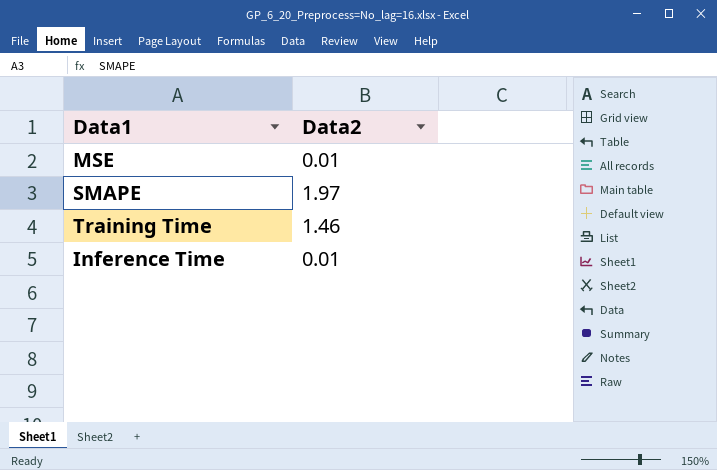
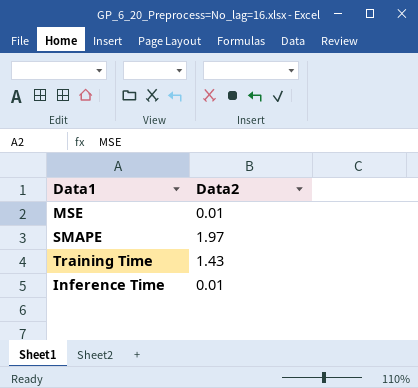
Training Time | Data2: 1.46 -> 1.43

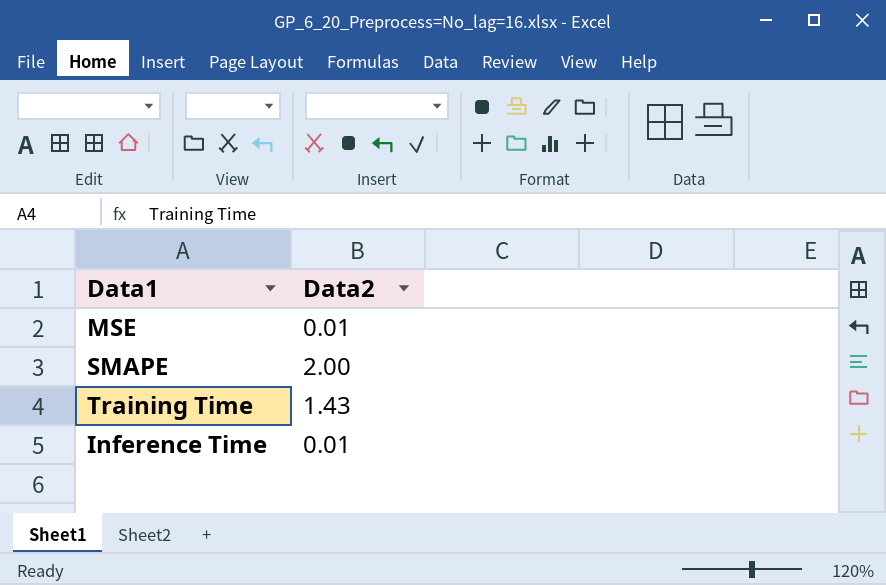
SMAPE | Data2: 1.97 -> 2.00

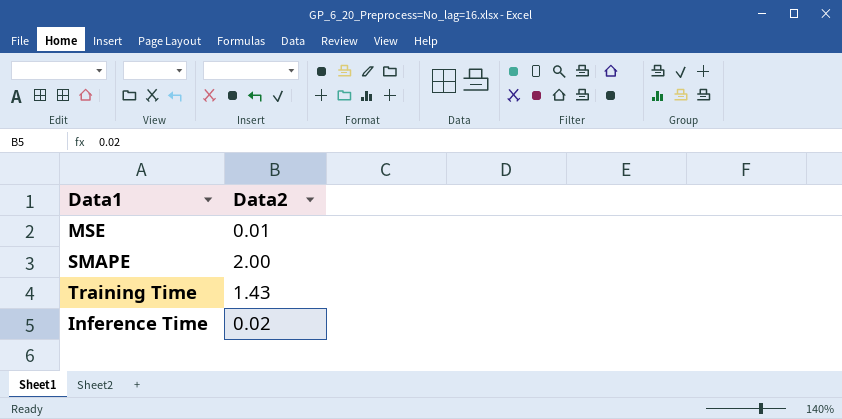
Inference Time | Data2: 0.01 -> 0.02

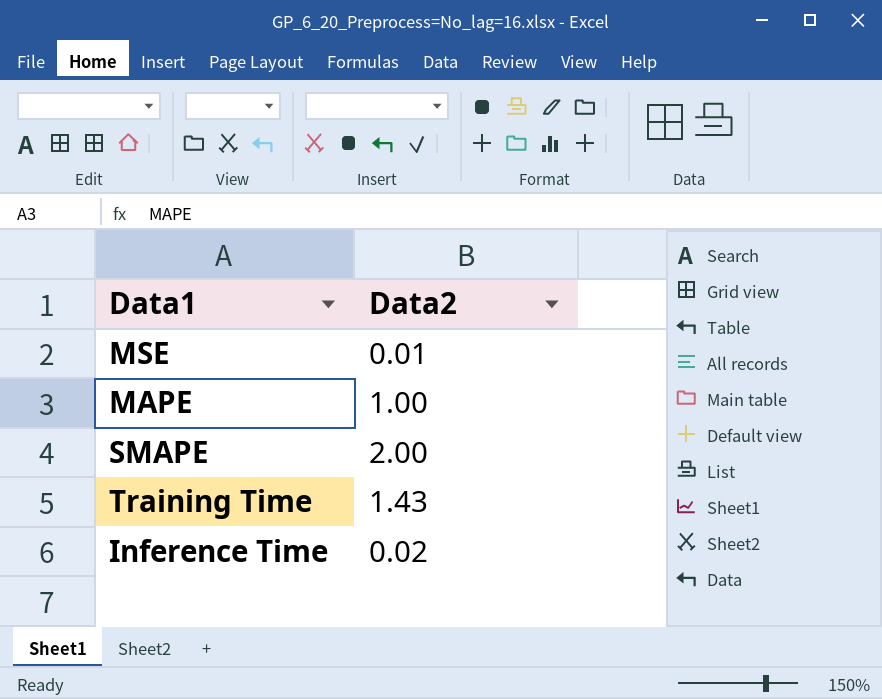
row MAPE: none -> 1.00

